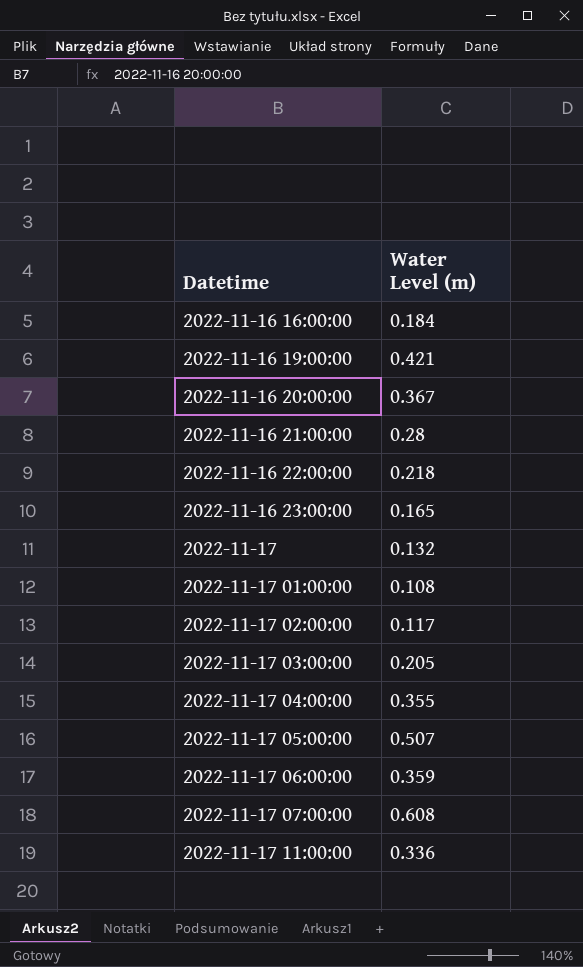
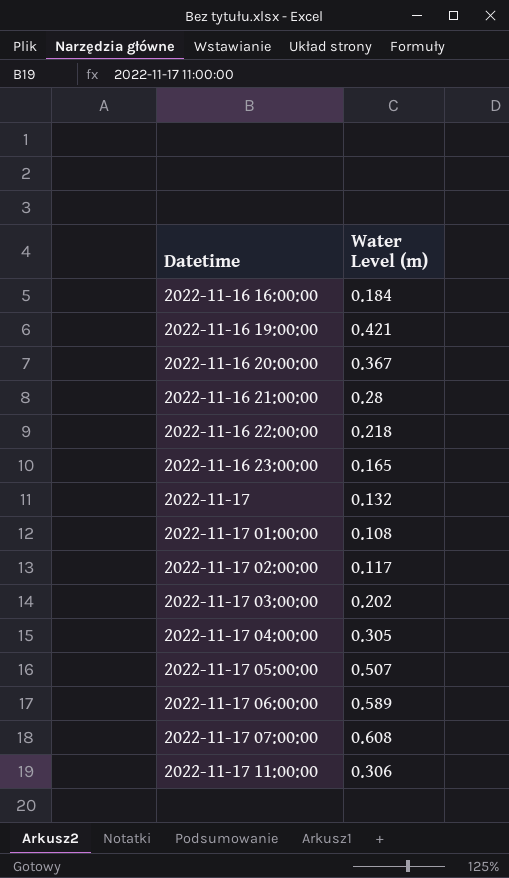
2022-11-17 03:00:00 | Water Level (m): 0.205 -> 0.202
2022-11-17 04:00:00 | Water Level (m): 0.355 -> 0.305
2022-11-17 06:00:00 | Water Level (m): 0.359 -> 0.589
2022-11-17 11:00:00 | Water Level (m): 0.336 -> 0.306

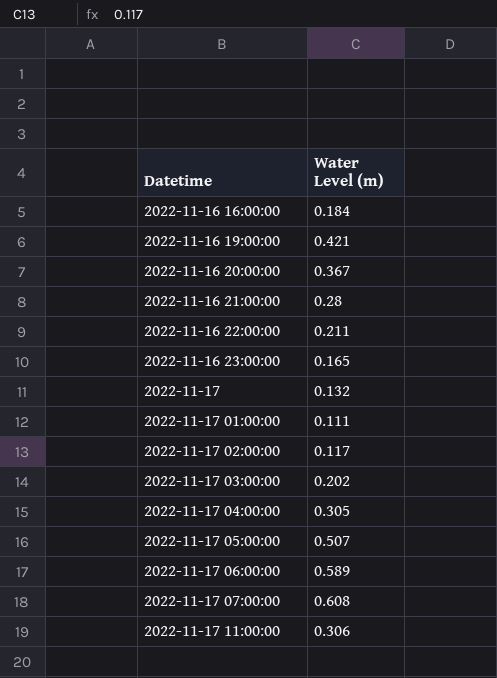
2022-11-16 22:00:00 | Water Level (m): 0.218 -> 0.211
2022-11-17 01:00:00 | Water Level (m): 0.108 -> 0.111

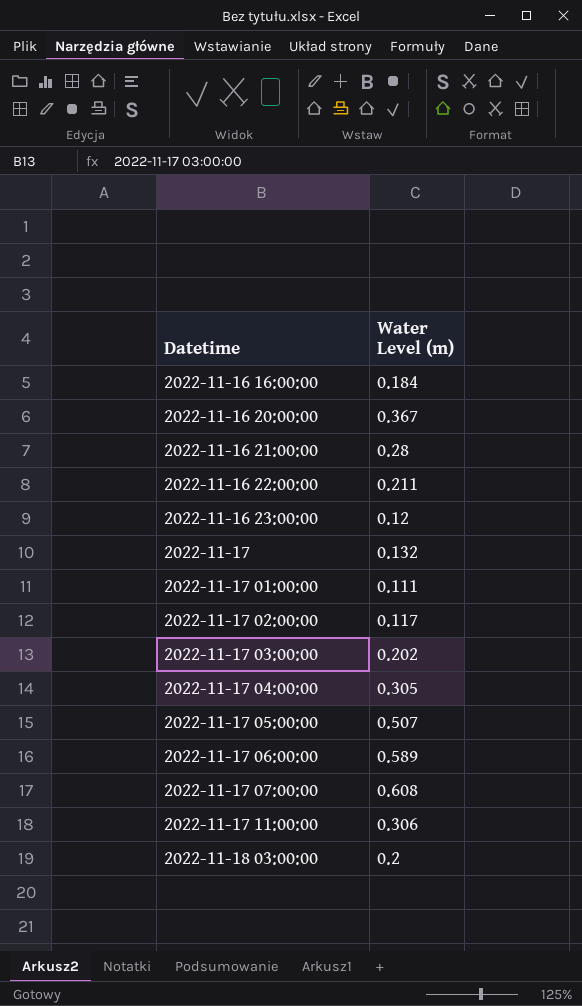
row 2022-11-16 19:00:00: 0.421 -> none
2022-11-16 23:00:00 | Water Level (m): 0.165 -> 0.12
row 2022-11-18 03:00:00: none -> 0.2

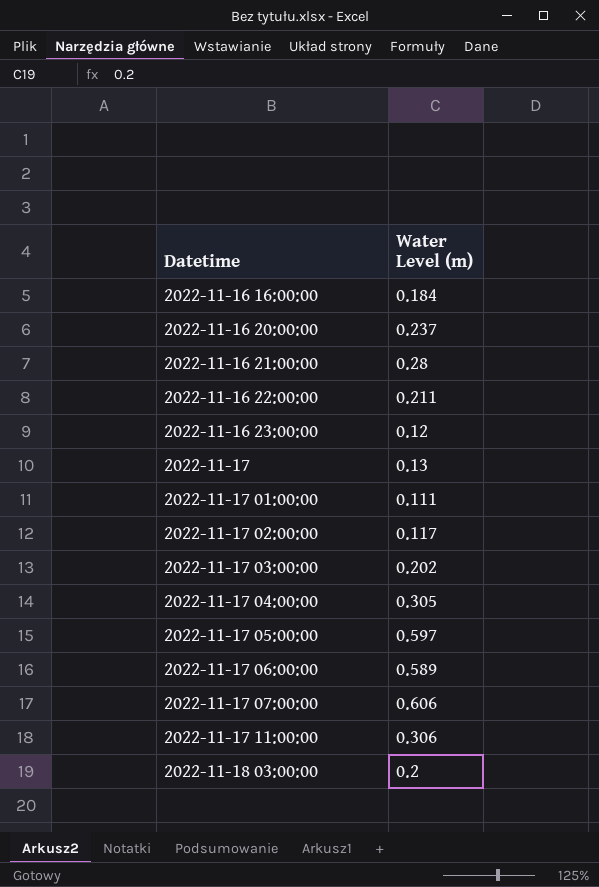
2022-11-16 20:00:00 | Water Level (m): 0.367 -> 0.237
2022-11-17 | Water Level (m): 0.132 -> 0.13
2022-11-17 05:00:00 | Water Level (m): 0.507 -> 0.597
2022-11-17 07:00:00 | Water Level (m): 0.608 -> 0.606

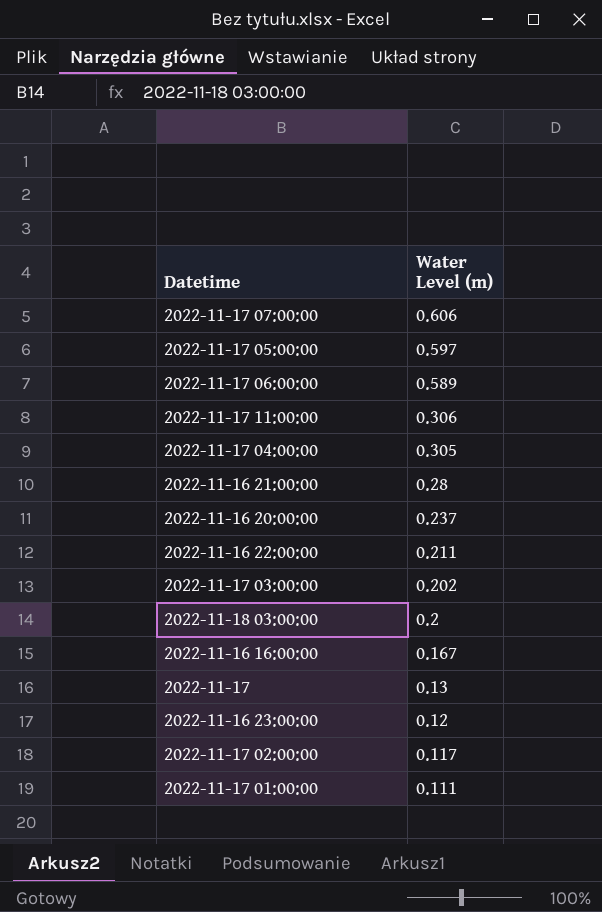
row order: Datetime ascending -> Water Level (m) descending
2022-11-16 16:00:00 | Water Level (m): 0.184 -> 0.167

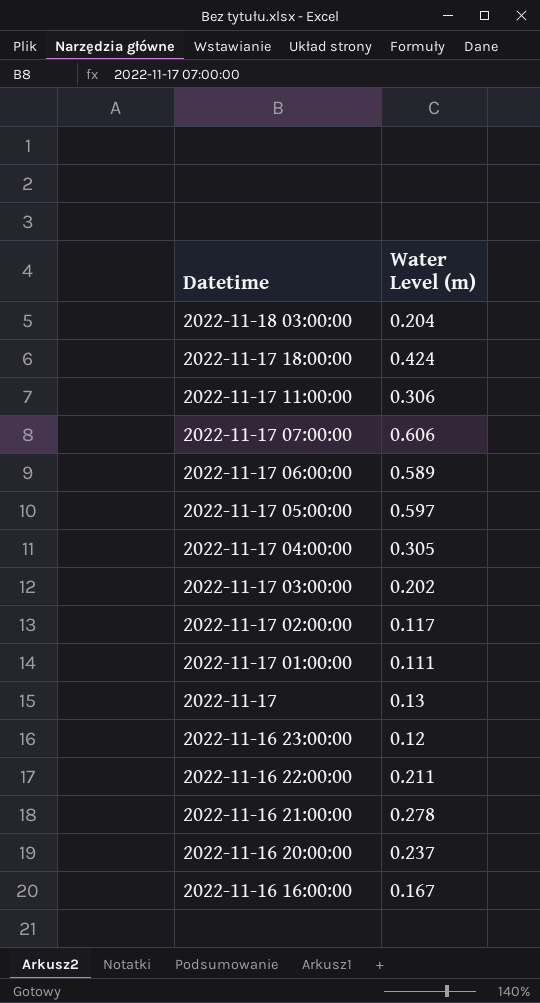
row order: Water Level (m) descending -> Datetime descending
2022-11-18 03:00:00 | Water Level (m): 0.2 -> 0.204
row 2022-11-17 18:00:00: none -> 0.424
2022-11-16 21:00:00 | Water Level (m): 0.28 -> 0.278

